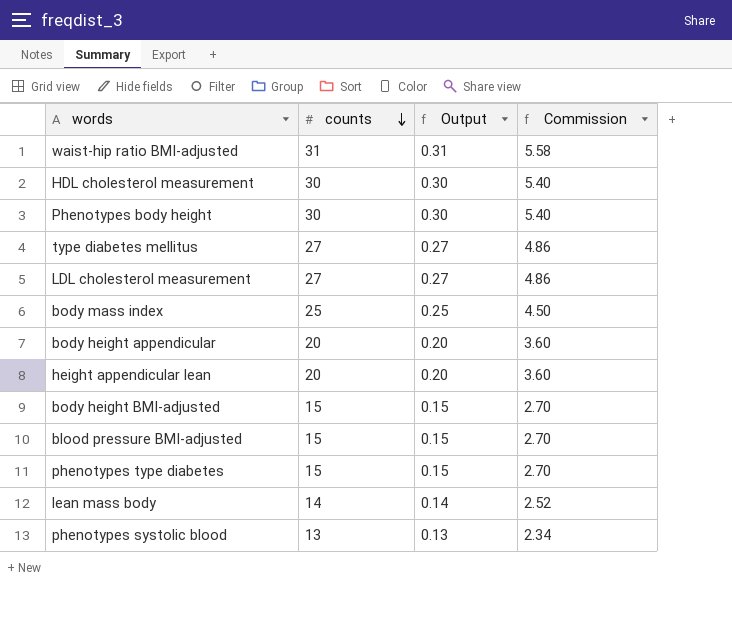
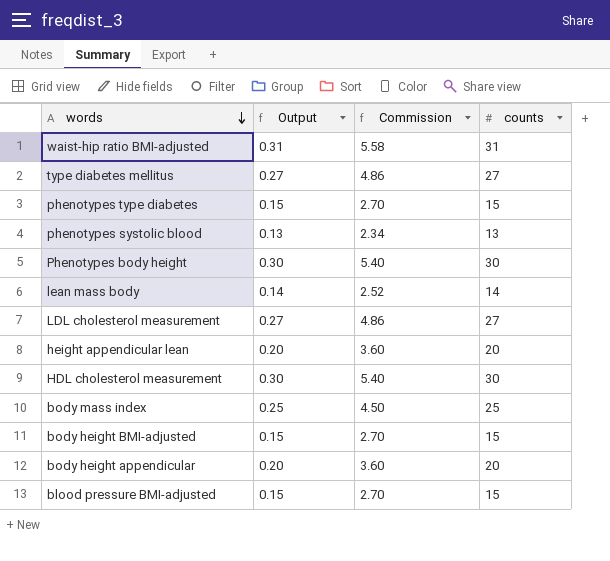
row order: counts descending -> words descending
column counts | position: 2 -> 4

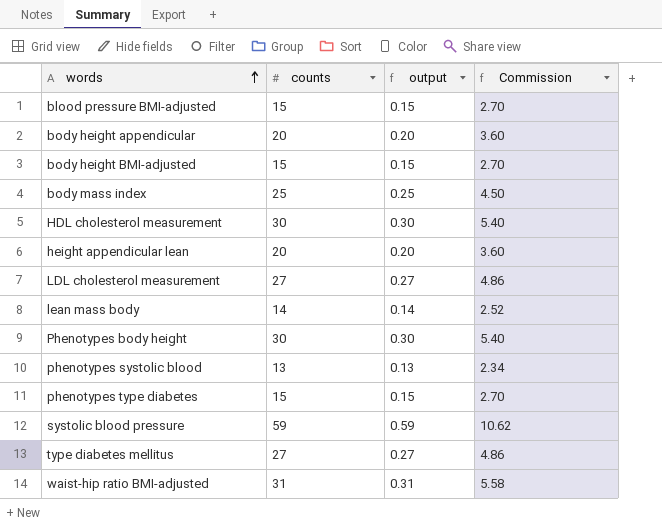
row order: words descending -> words ascending
column counts | position: 4 -> 2
column name: Output -> output
row systolic blood pressure: none -> 59 | 0.59 | 10.62

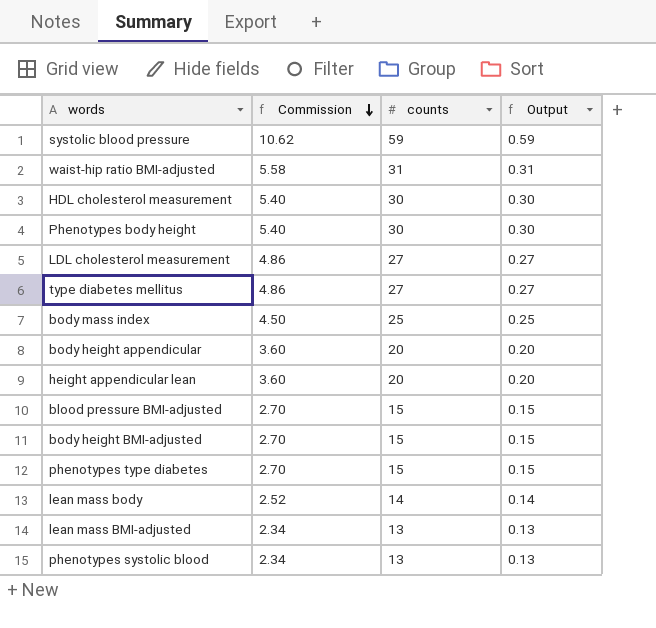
row order: words ascending -> Commission descending
column Commission | position: 4 -> 2
column name: output -> Output
row lean mass BMI-adjusted: none -> 2.34 | 13 | 0.13

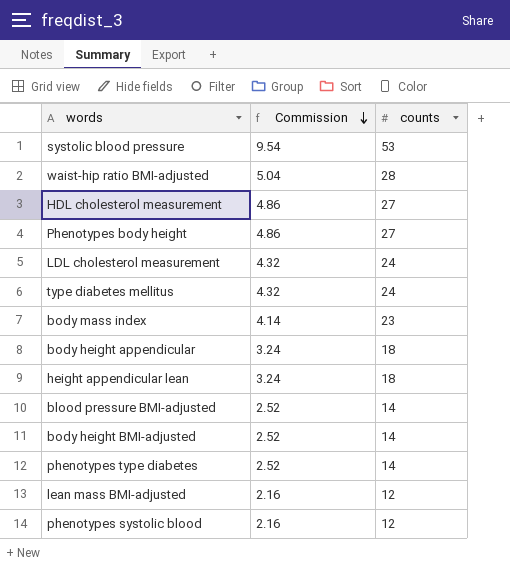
column Output | formula: [counts] * 0.01 -> none
row lean mass body: 2.52 | 14 | 0.14 -> none
systolic blood pressure | Commission: 10.62 -> 9.54
systolic blood pressure | counts: 59 -> 53
waist-hip ratio BMI-adjusted | Commission: 5.58 -> 5.04
waist-hip ratio BMI-adjusted | counts: 31 -> 28
HDL cholesterol measurement | Commission: 5.40 -> 4.86
HDL cholesterol measurement | counts: 30 -> 27
Phenotypes body height | Commission: 5.40 -> 4.86
Phenotypes body height | counts: 30 -> 27
LDL cholesterol measurement | Commission: 4.86 -> 4.32
LDL cholesterol measurement | counts: 27 -> 24
type diabetes mellitus | Commission: 4.86 -> 4.32
type diabetes mellitus | counts: 27 -> 24
body mass index | Commission: 4.50 -> 4.14
body mass index | counts: 25 -> 23
body height appendicular | Commission: 3.60 -> 3.24
body height appendicular | counts: 20 -> 18
height appendicular lean | Commission: 3.60 -> 3.24
height appendicular lean | counts: 20 -> 18
blood pressure BMI-adjusted | Commission: 2.70 -> 2.52
blood pressure BMI-adjusted | counts: 15 -> 14
body height BMI-adjusted | Commission: 2.70 -> 2.52
body height BMI-adjusted | counts: 15 -> 14
phenotypes type diabetes | Commission: 2.70 -> 2.52
phenotypes type diabetes | counts: 15 -> 14
lean mass BMI-adjusted | Commission: 2.34 -> 2.16
lean mass BMI-adjusted | counts: 13 -> 12
phenotypes systolic blood | Commission: 2.34 -> 2.16
phenotypes systolic blood | counts: 13 -> 12

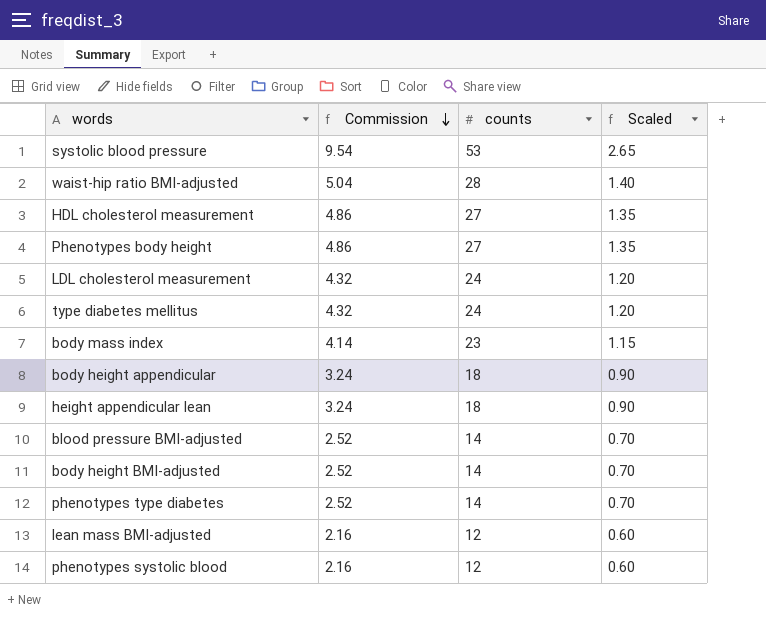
column Scaled | formula: none -> [counts] * 0.05

